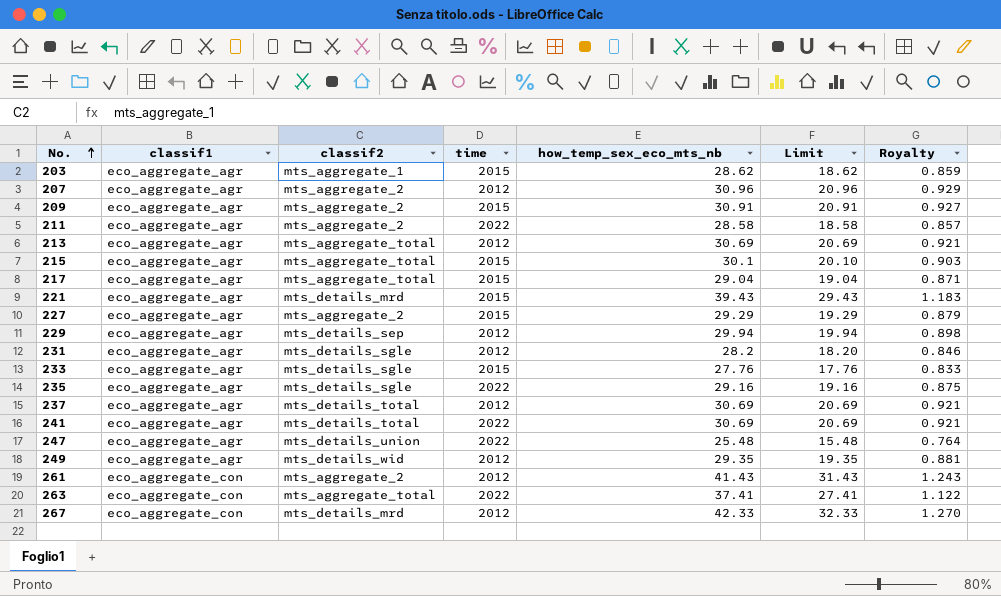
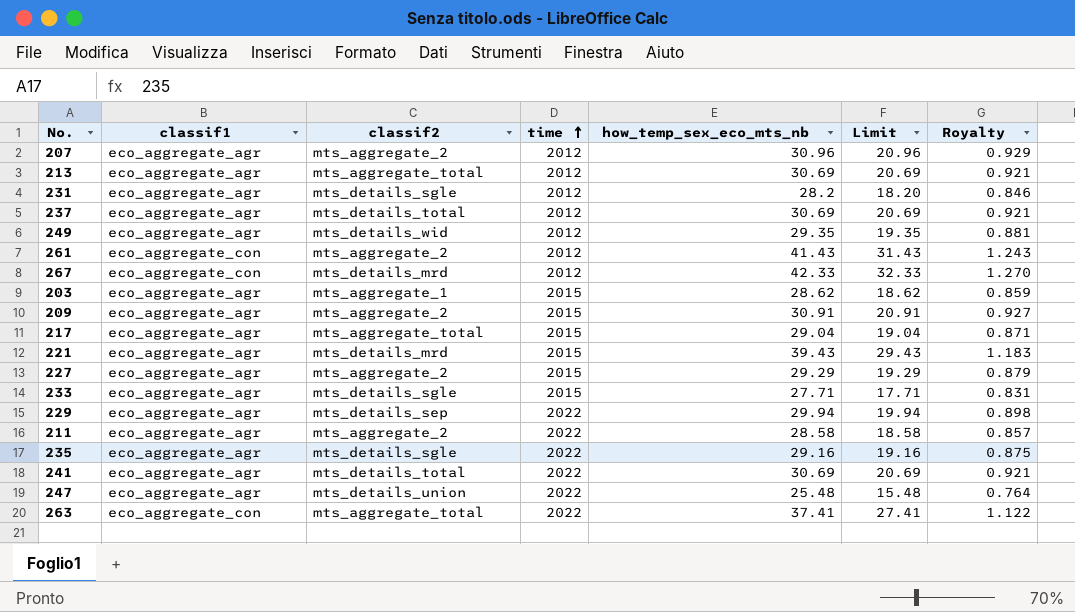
row order: No. ascending -> time ascending
row 215: eco_aggregate_agr | mts_aggregate_total | 2015 | 30.1 | 20.10 | 0.903 -> none
233 | how_temp_sex_eco_mts_nb: 27.76 -> 27.71
233 | Limit: 17.76 -> 17.71
233 | Royalty: 0.833 -> 0.831
229 | time: 2012 -> 2022

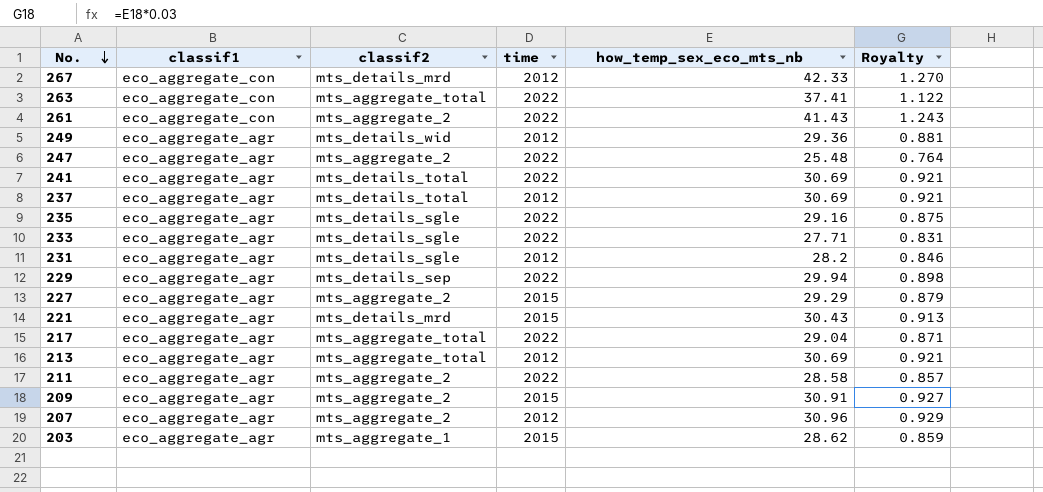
row order: time ascending -> No. descending
column Limit | formula: [how_temp_sex_eco_mts_nb] - 10 -> none
261 | time: 2012 -> 2022
249 | how_temp_sex_eco_mts_nb: 29.35 -> 29.36
247 | classif2: mts_details_union -> mts_aggregate_2
233 | time: 2015 -> 2022
221 | how_temp_sex_eco_mts_nb: 39.43 -> 30.43
221 | Royalty: 1.183 -> 0.913
217 | time: 2015 -> 2022

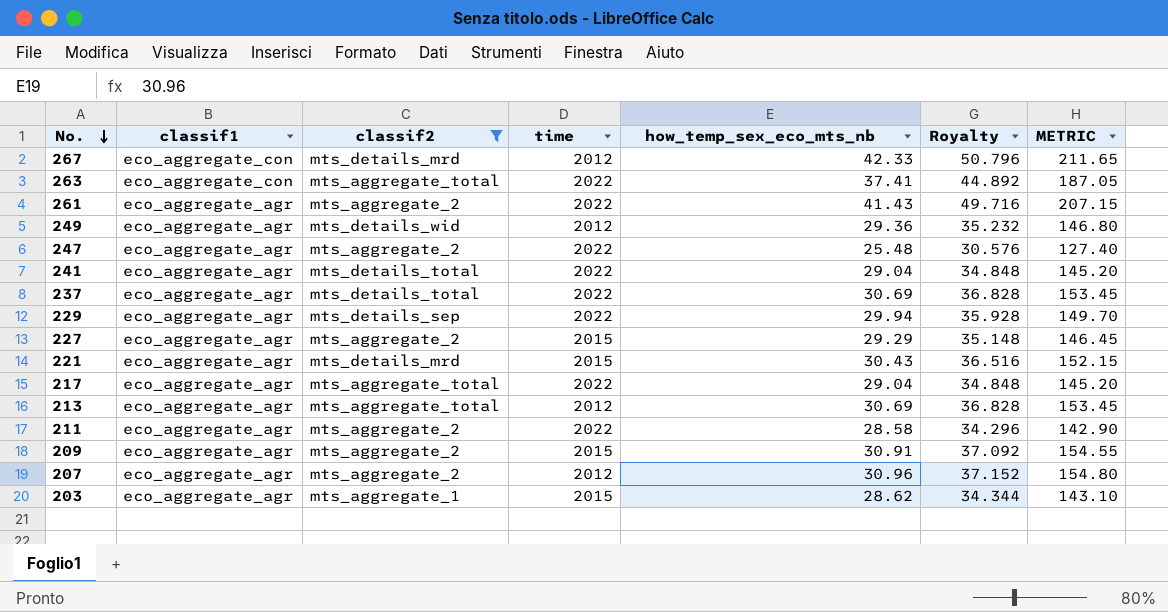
filter: none -> classif2 != mts_details_sgle
column Royalty | formula: [how_temp_sex_eco_mts_nb] * 0.03 -> [how_temp_sex_eco_mts_nb] * 1.2
column METRIC | formula: none -> [how_temp_sex_eco_mts_nb] * 5
261 | classif1: eco_aggregate_con -> eco_aggregate_agr
241 | how_temp_sex_eco_mts_nb: 30.69 -> 29.04
237 | time: 2012 -> 2022

